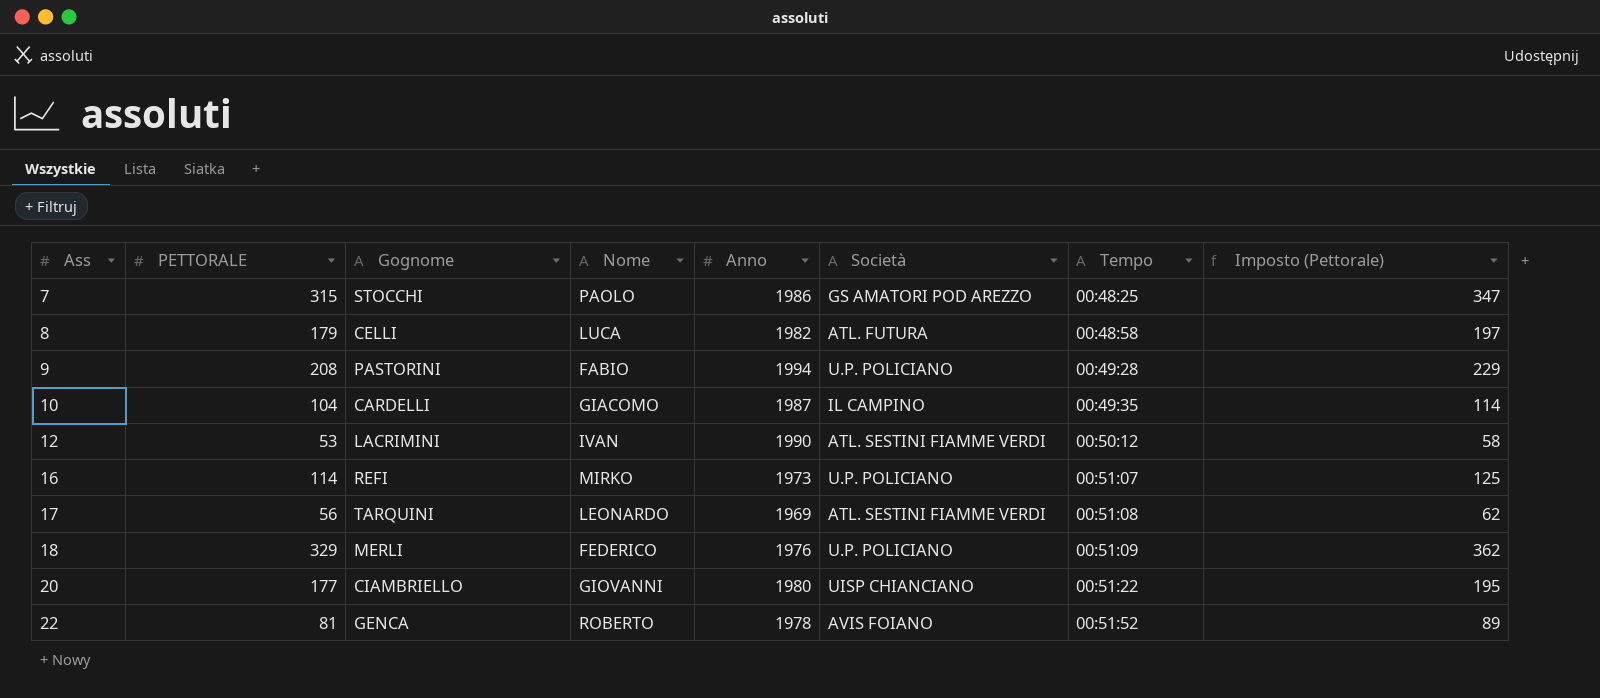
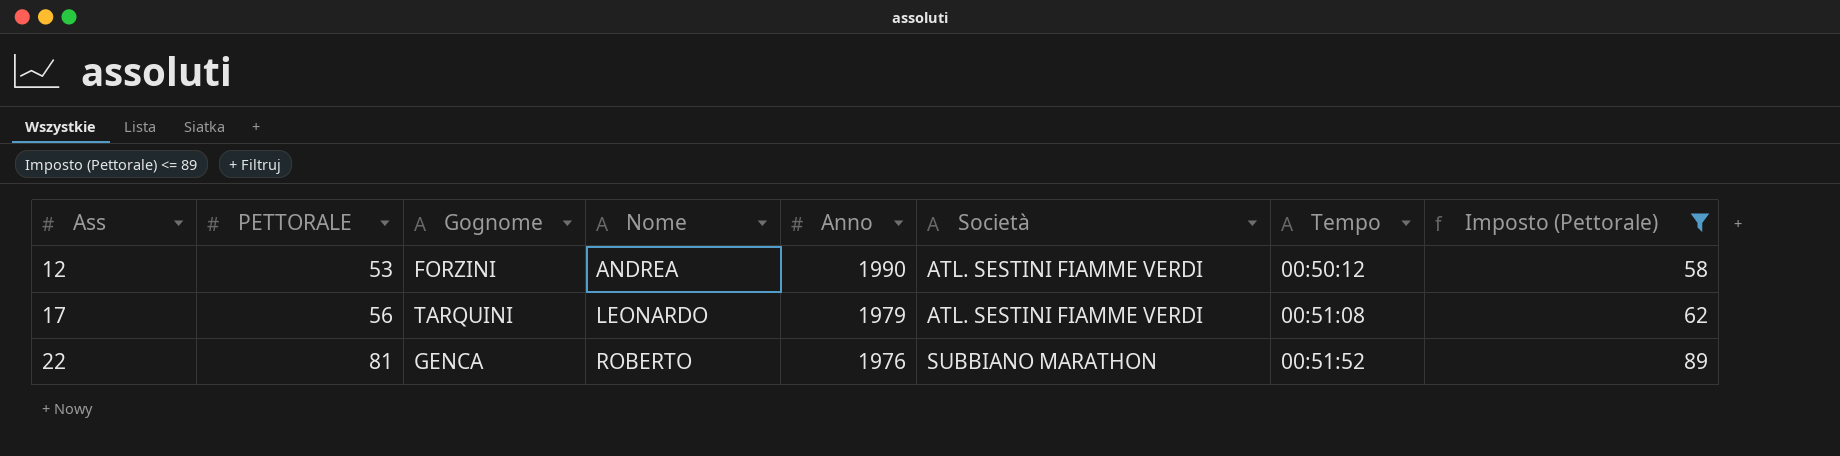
filter: none -> Imposto (Pettorale) <= 89
12 | Gognome: LACRIMINI -> FORZINI
12 | Nome: IVAN -> ANDREA
17 | Anno: 1969 -> 1979
22 | Anno: 1978 -> 1976
22 | Società: AVIS FOIANO -> SUBBIANO MARATHON

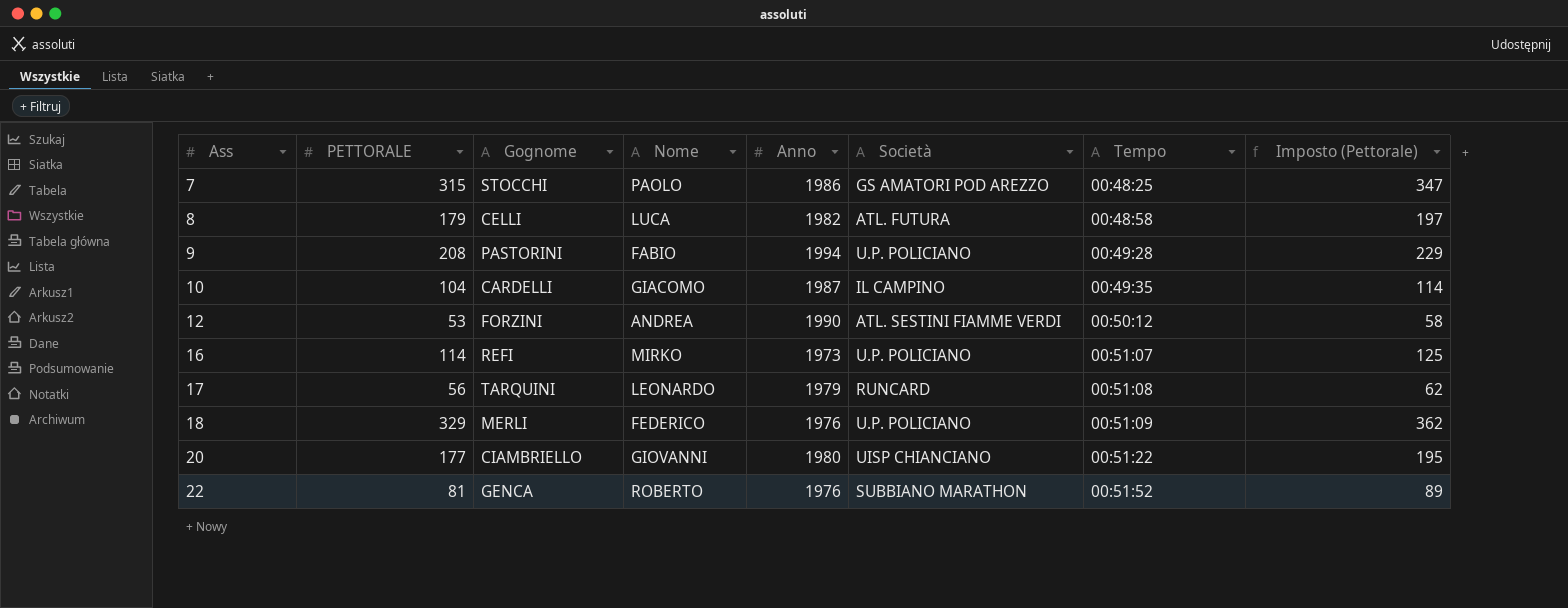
filter: Imposto (Pettorale) <= 89 -> none
17 | Società: ATL. SESTINI FIAMME VERDI -> RUNCARD

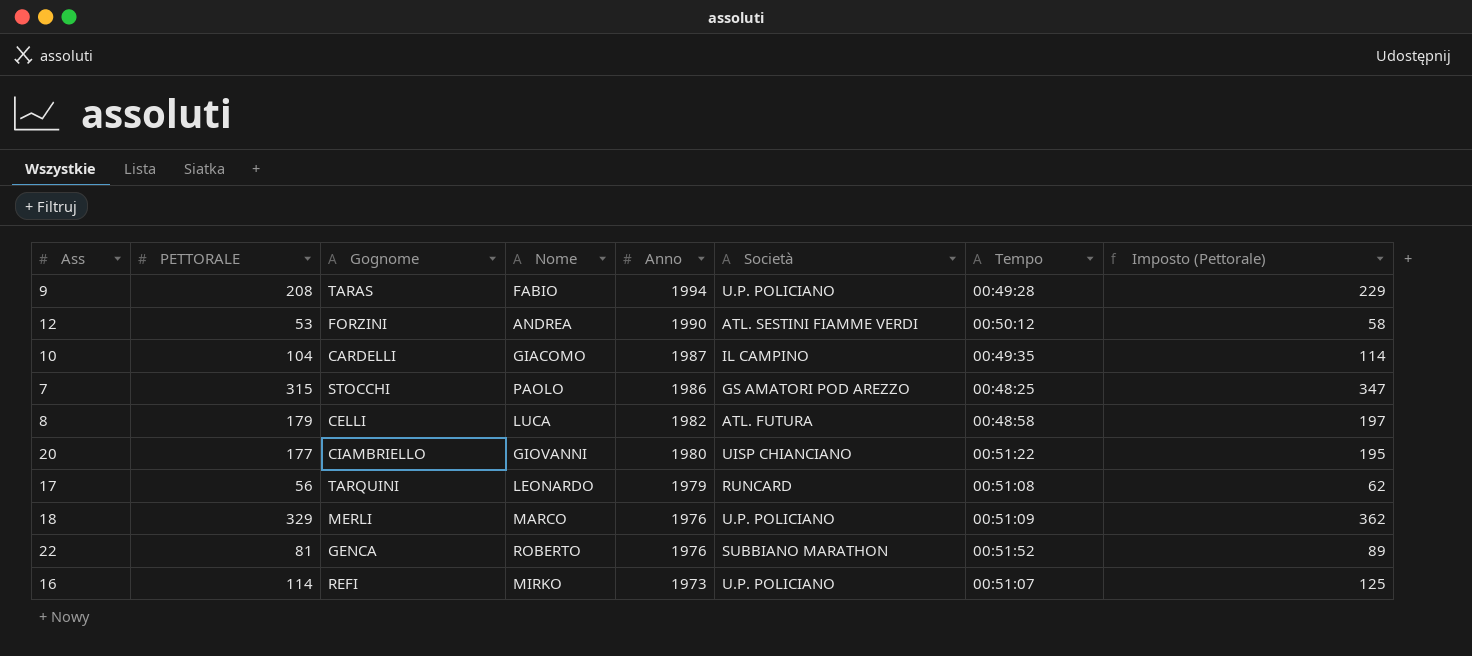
row order: Ass ascending -> Anno descending
9 | Gognome: PASTORINI -> TARAS
18 | Nome: FEDERICO -> MARCO

